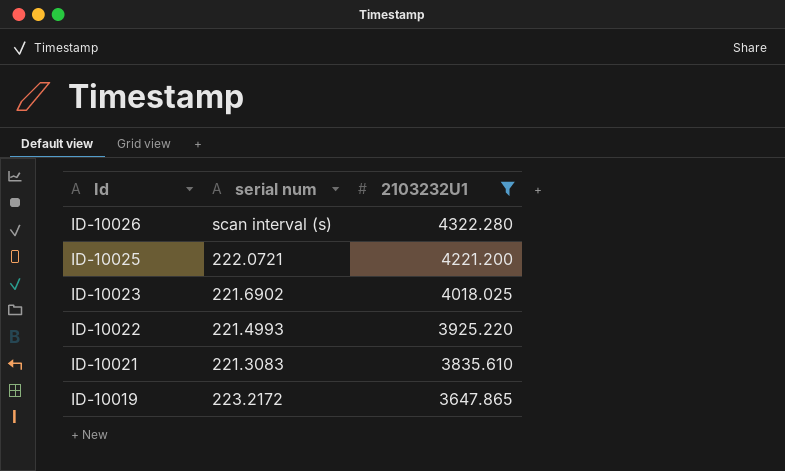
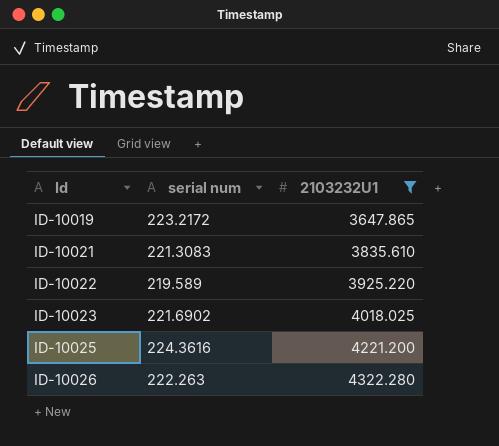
row order: Id descending -> Id ascending
ID-10022 | serial num: 221.4993 -> 219.589
ID-10025 | serial num: 222.0721 -> 224.3616
ID-10026 | serial num: scan interval (s) -> 222.263

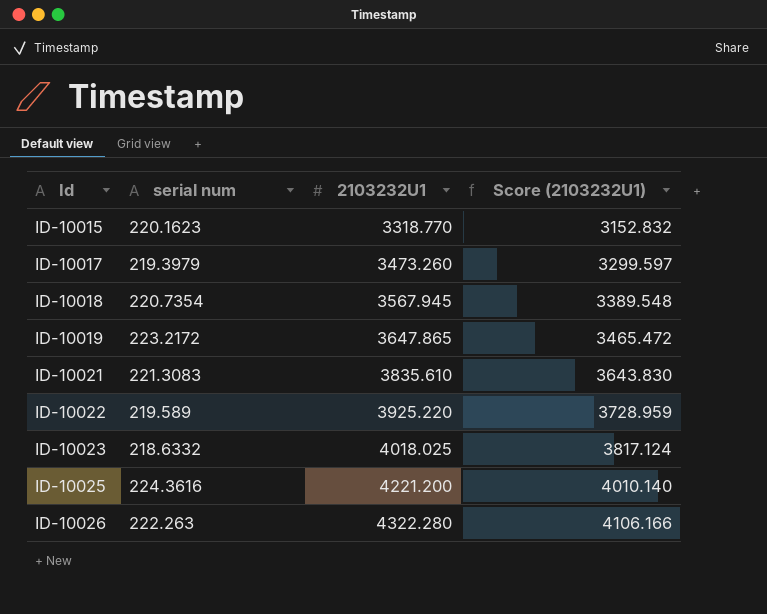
filter: 2103232U1 >= 3647.865 -> none
column Score (2103232U1) | formula: none -> [2103232U1] * 0.95
ID-10023 | serial num: 221.6902 -> 218.6332

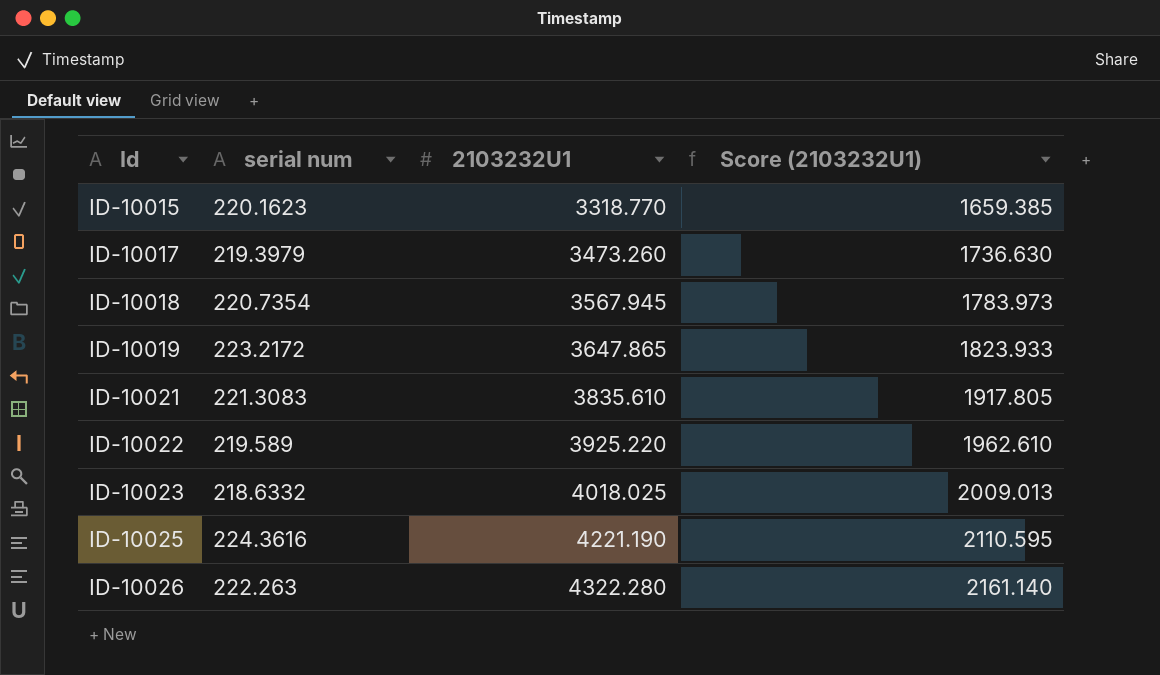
column Score (2103232U1) | formula: [2103232U1] * 0.95 -> [2103232U1] * 0.5
ID-10025 | 2103232U1: 4221.200 -> 4221.190

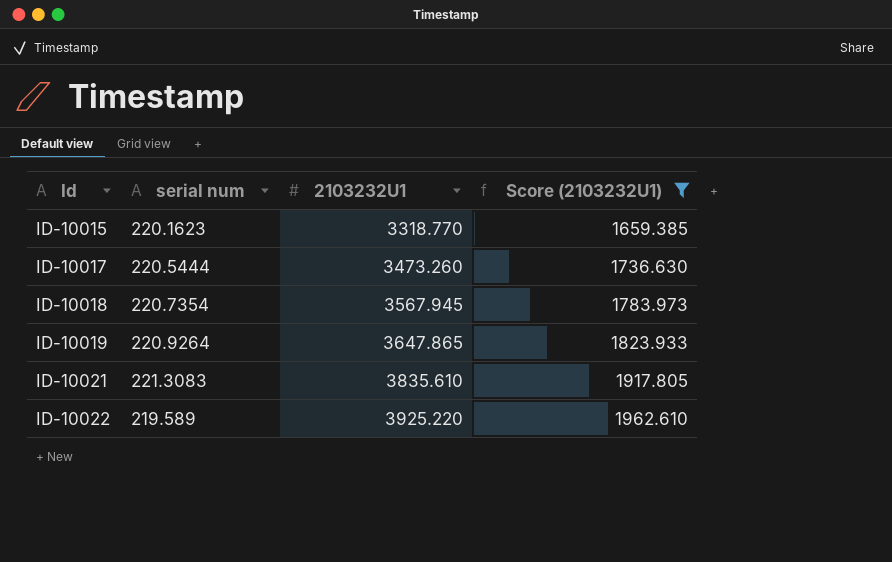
filter: none -> Score (2103232U1) <= 1962.610
ID-10017 | serial num: 219.3979 -> 220.5444
ID-10019 | serial num: 223.2172 -> 220.9264

